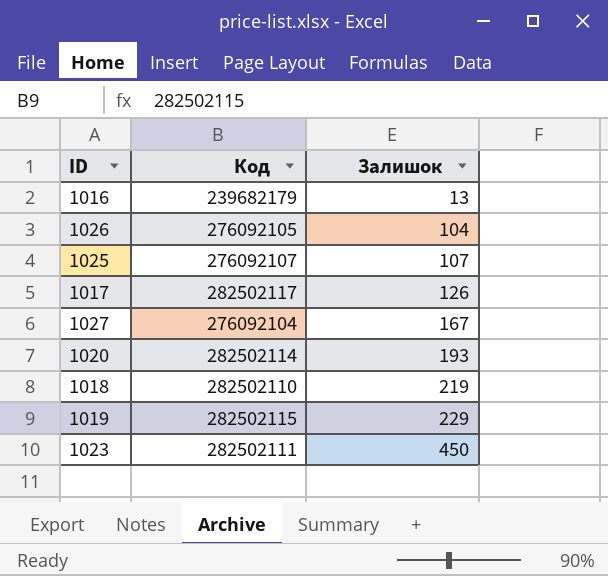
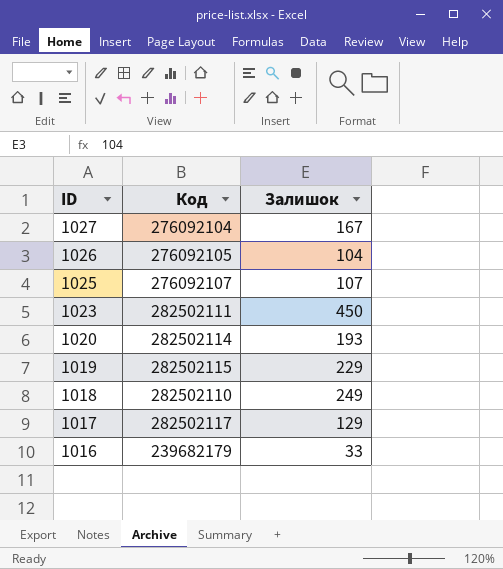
row order: Залишок ascending -> ID descending
1018 | Залишок: 219 -> 249
1017 | Залишок: 126 -> 129
1016 | Залишок: 13 -> 33

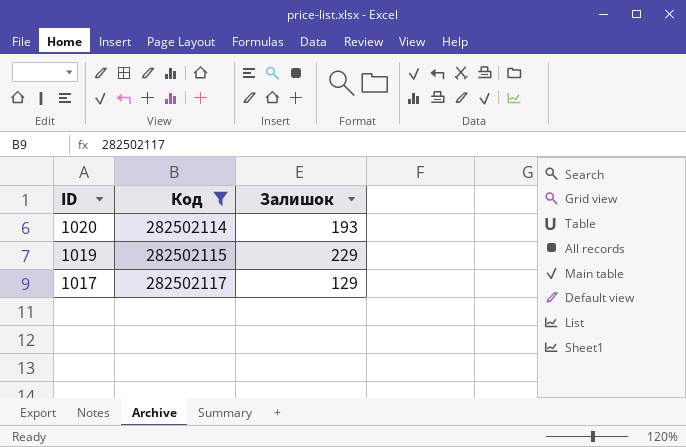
filter: none -> Код >= 282502114

